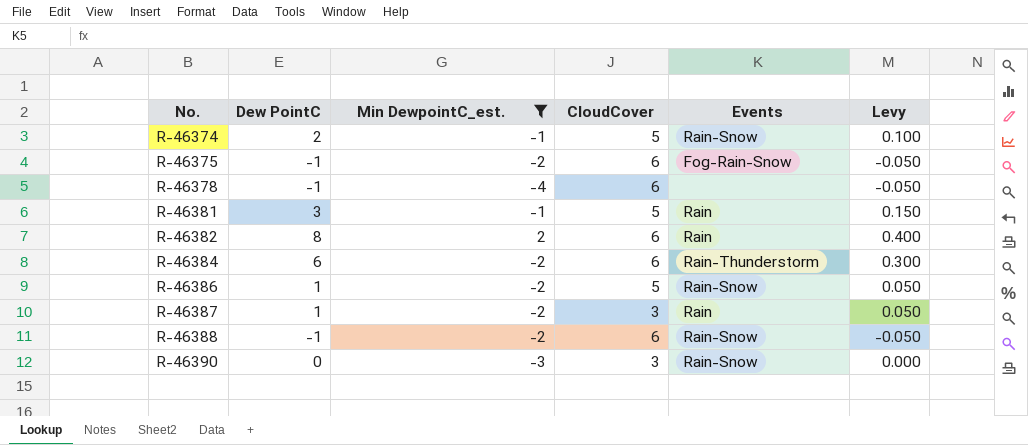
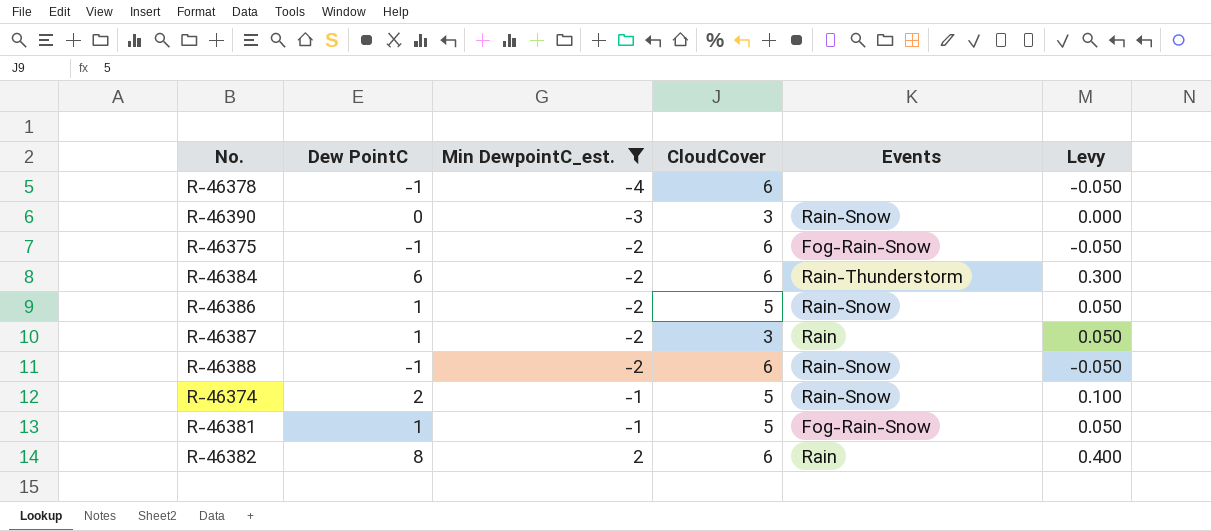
row order: No. ascending -> Min DewpointC_est. ascending
R-46381 | Dew PointC: 3 -> 1
R-46381 | Events: Rain -> Fog-Rain-Snow
R-46381 | Levy: 0.150 -> 0.050

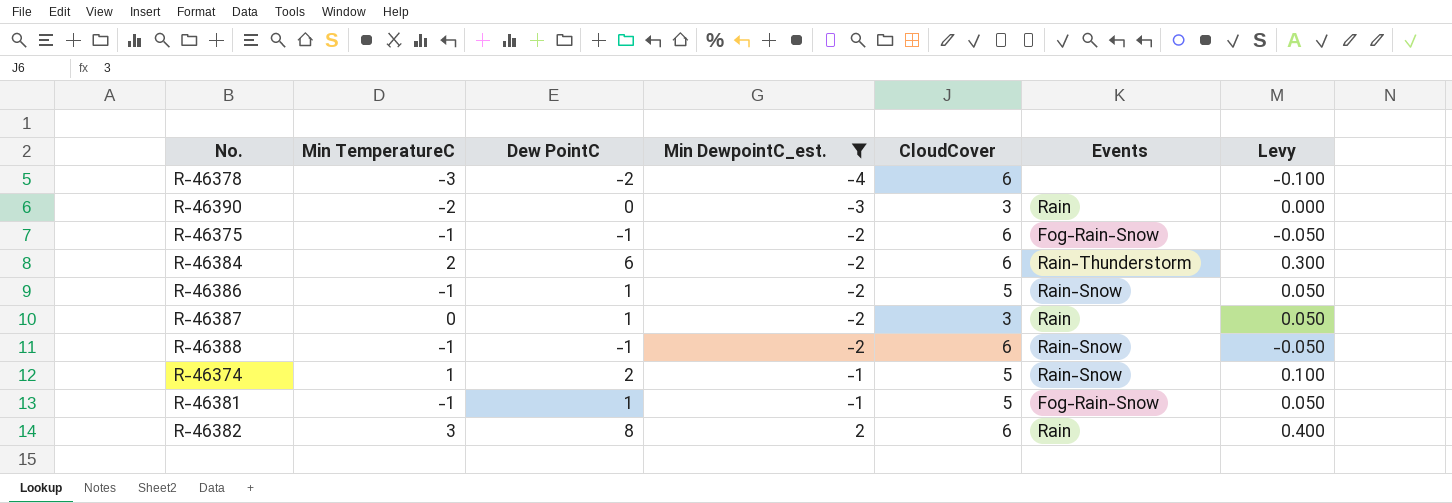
column Min TemperatureC | position: none -> 2
R-46378 | Dew PointC: -1 -> -2
R-46378 | Levy: -0.050 -> -0.100
R-46390 | Events: Rain-Snow -> Rain

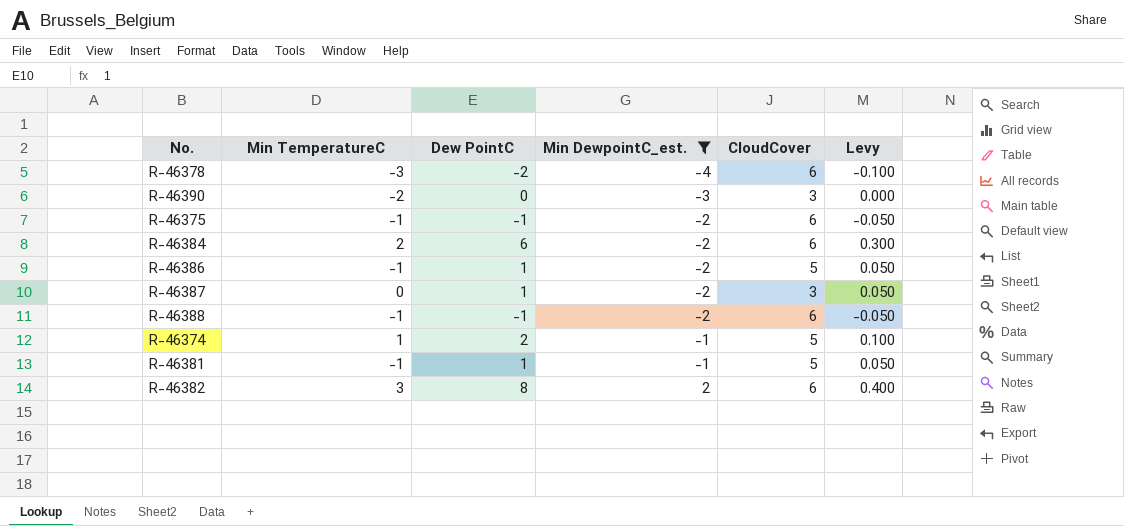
column Events | position: 6 -> none

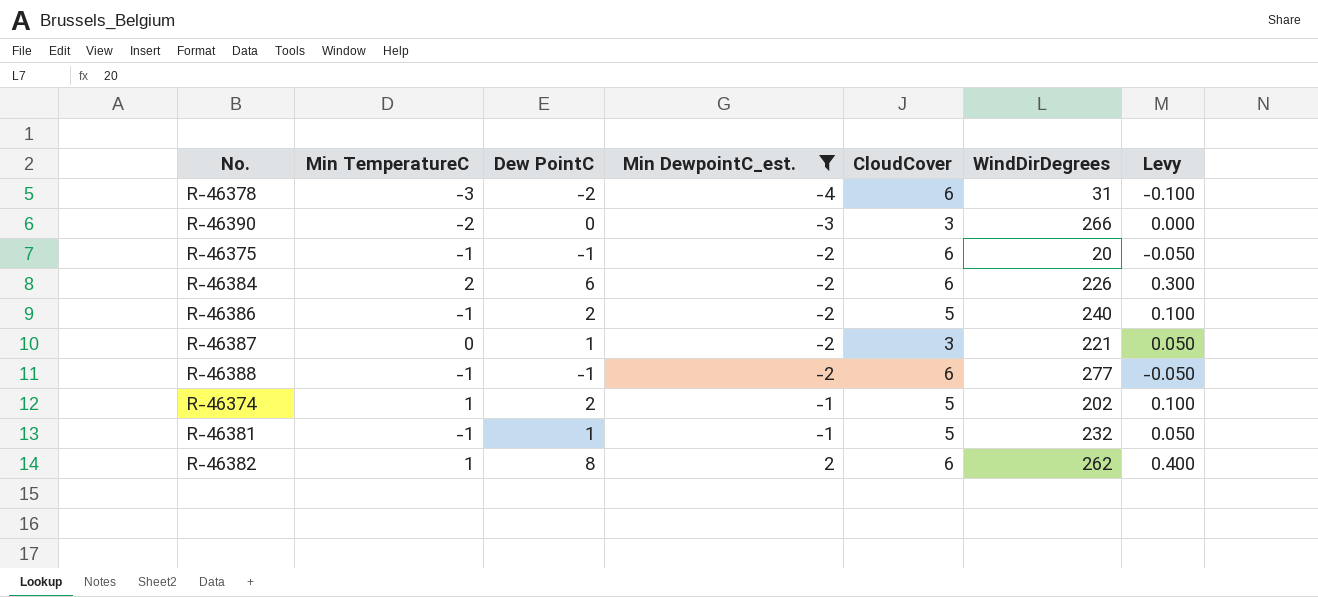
column WindDirDegrees | position: none -> 6
R-46386 | Dew PointC: 1 -> 2
R-46386 | Levy: 0.050 -> 0.100
R-46382 | Min TemperatureC: 3 -> 1

